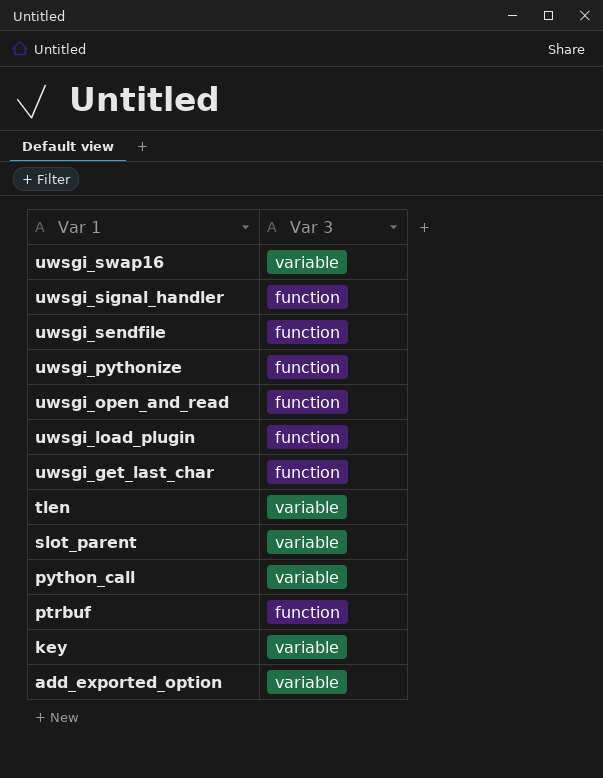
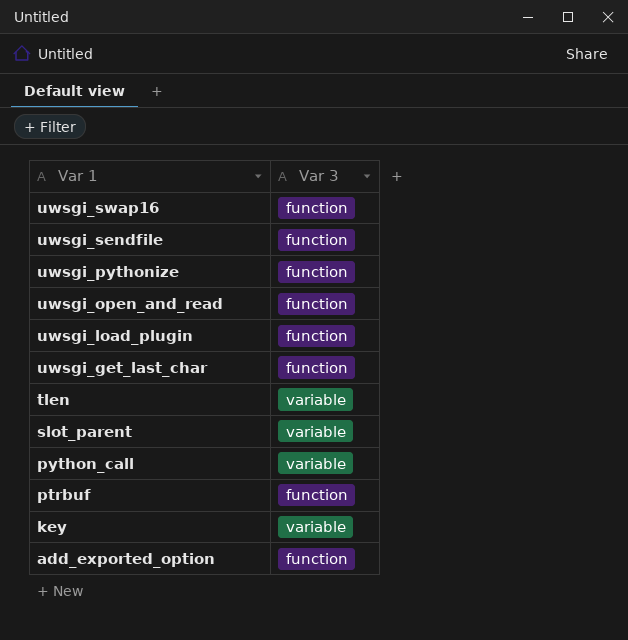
row uwsgi_signal_handler: function -> none
uwsgi_swap16 | Var 3: variable -> function
add_exported_option | Var 3: variable -> function

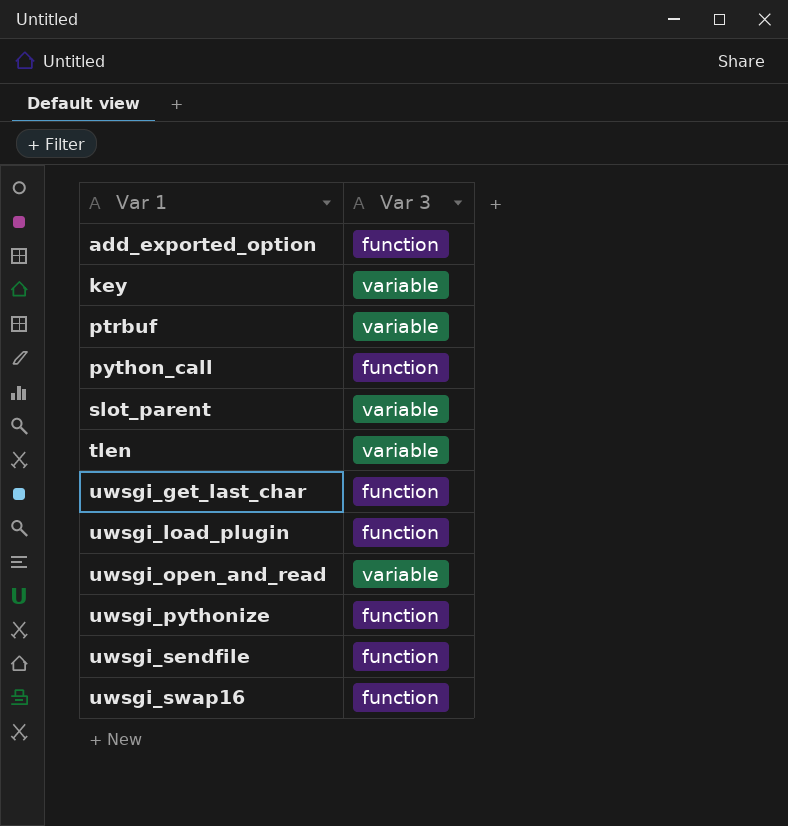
row order: Var 1 descending -> Var 1 ascending
ptrbuf | Var 3: function -> variable
python_call | Var 3: variable -> function
uwsgi_open_and_read | Var 3: function -> variable

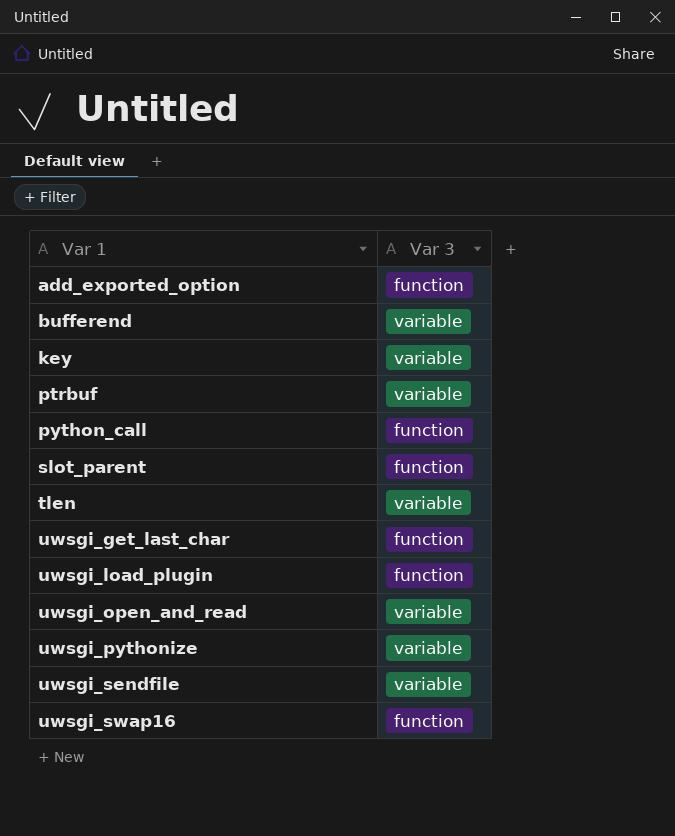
row bufferend: none -> variable
slot_parent | Var 3: variable -> function
uwsgi_pythonize | Var 3: function -> variable
uwsgi_sendfile | Var 3: function -> variable

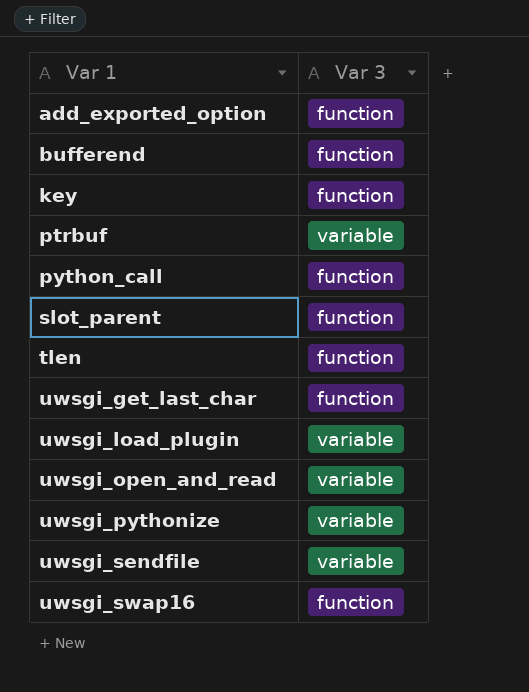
bufferend | Var 3: variable -> function
key | Var 3: variable -> function
tlen | Var 3: variable -> function
uwsgi_load_plugin | Var 3: function -> variable

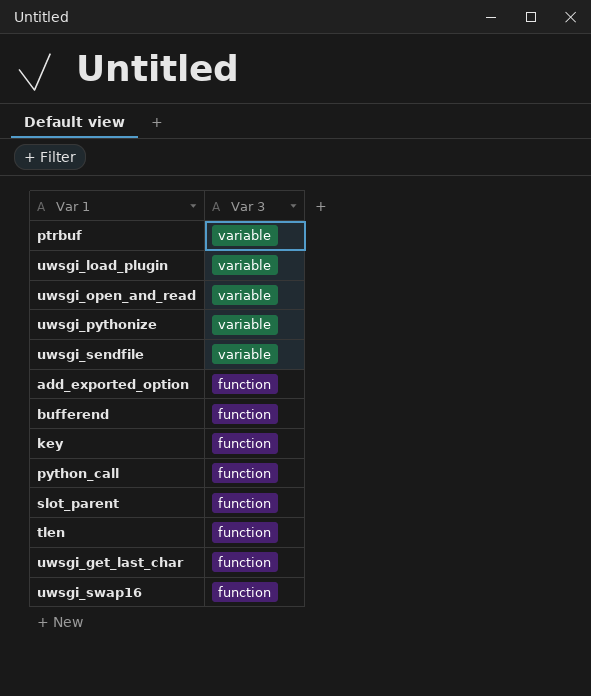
row order: Var 1 ascending -> Var 3 descending

